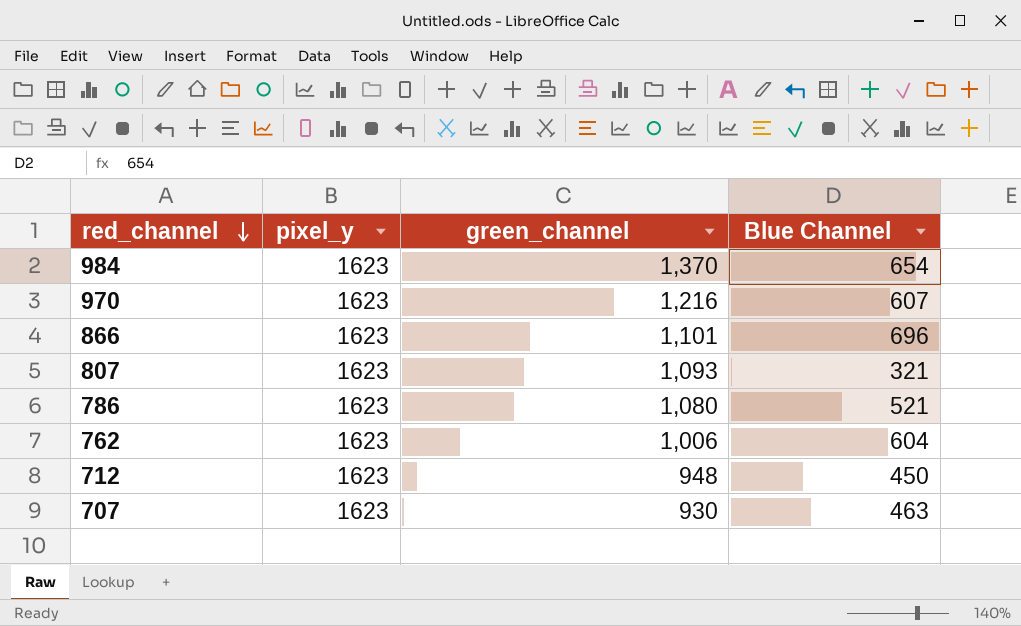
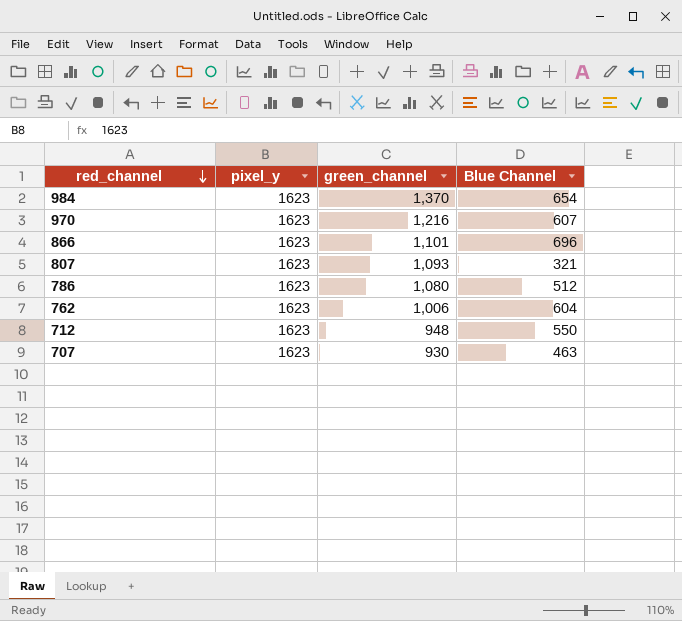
786 | Blue Channel: 521 -> 512
712 | Blue Channel: 450 -> 550

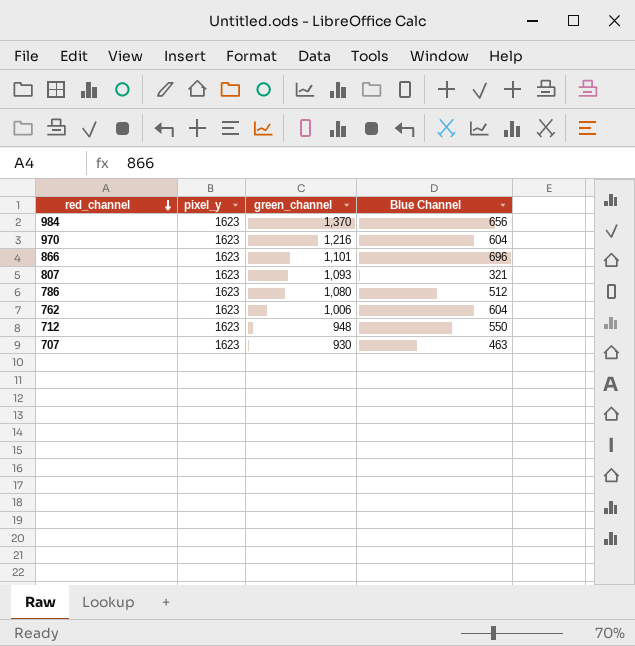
984 | Blue Channel: 654 -> 656
970 | Blue Channel: 607 -> 604

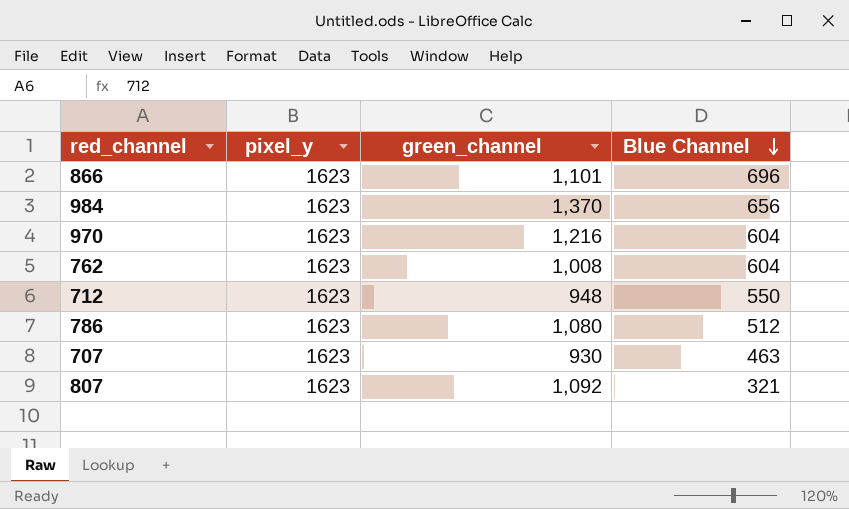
row order: red_channel descending -> Blue Channel descending
762 | green_channel: 1,006 -> 1,008
807 | green_channel: 1,093 -> 1,092

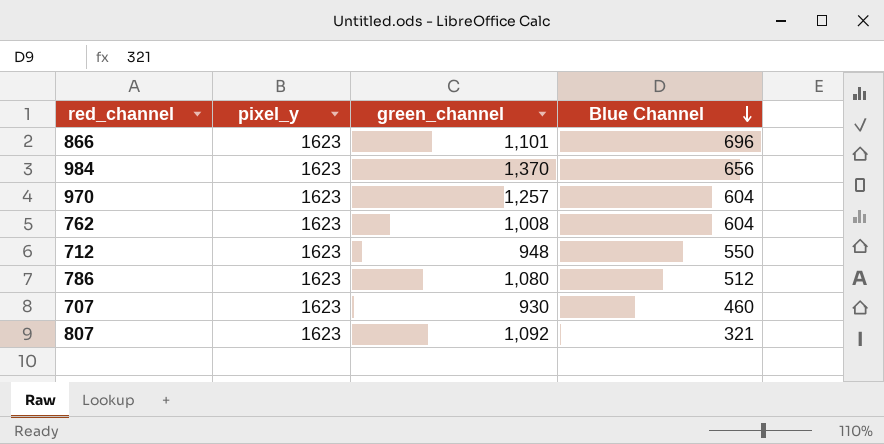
970 | green_channel: 1,216 -> 1,257
707 | Blue Channel: 463 -> 460

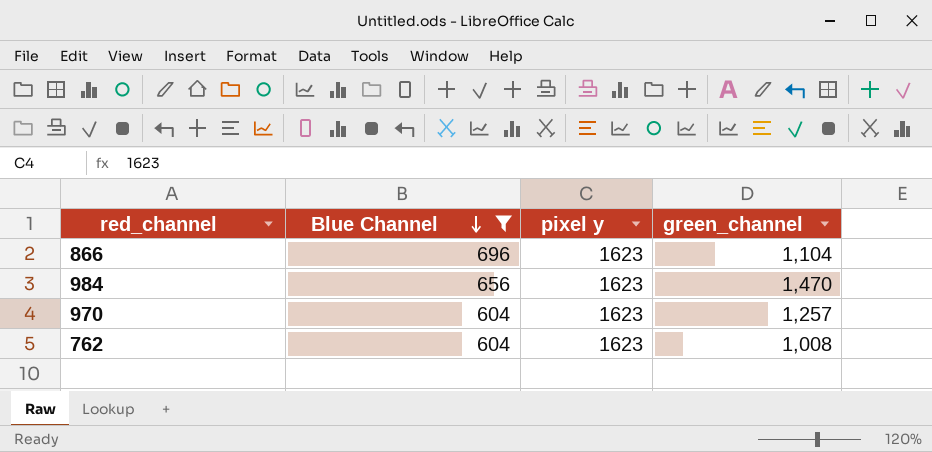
filter: none -> Blue Channel >= 604
column Blue Channel | position: 4 -> 2
column name: pixel_y -> pixel y
866 | green_channel: 1,101 -> 1,104
984 | green_channel: 1,370 -> 1,470

